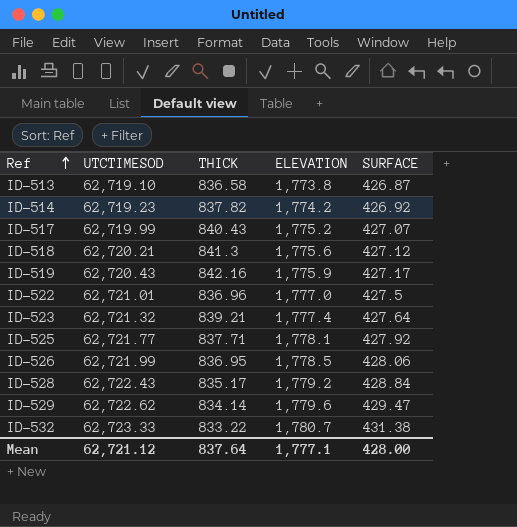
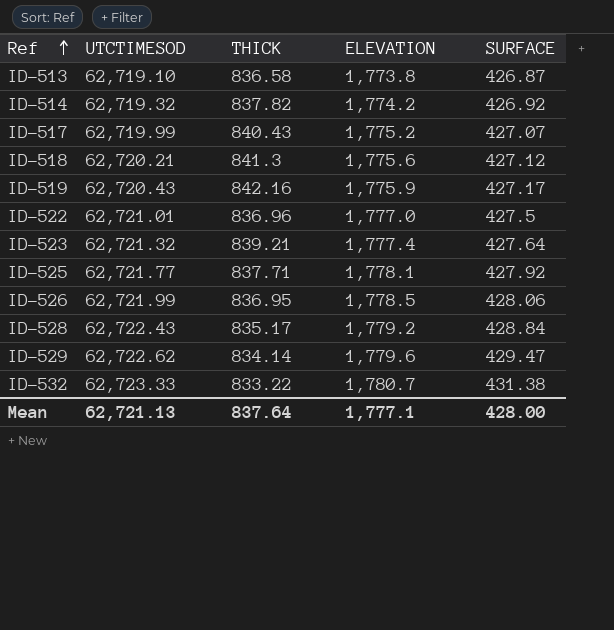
ID-514 | UTCTIMESOD: 62,719.23 -> 62,719.32
Mean | UTCTIMESOD: 62,721.12 -> 62,721.13

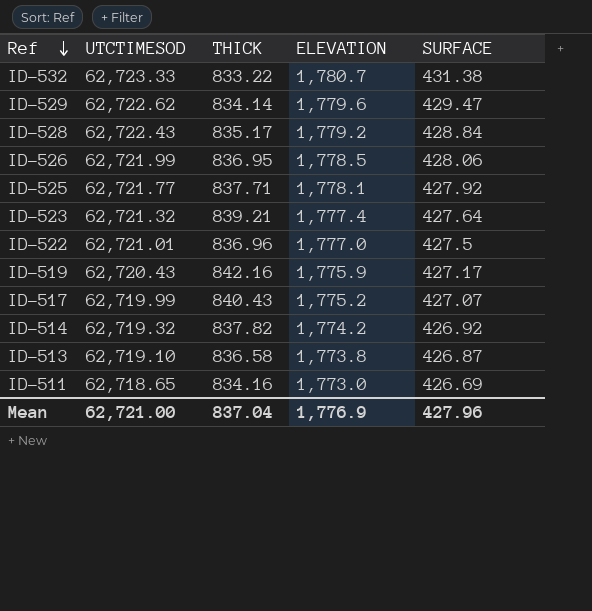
row order: Ref ascending -> Ref descending
row ID-518: 62,720.21 | 841.3 | 1,775.6 | 427.12 -> none
row ID-511: none -> 62,718.65 | 834.16 | 1,773.0 | 426.69
Mean | UTCTIMESOD: 62,721.13 -> 62,721.00
Mean | THICK: 837.64 -> 837.04
Mean | ELEVATION: 1,777.1 -> 1,776.9
Mean | SURFACE: 428.00 -> 427.96

